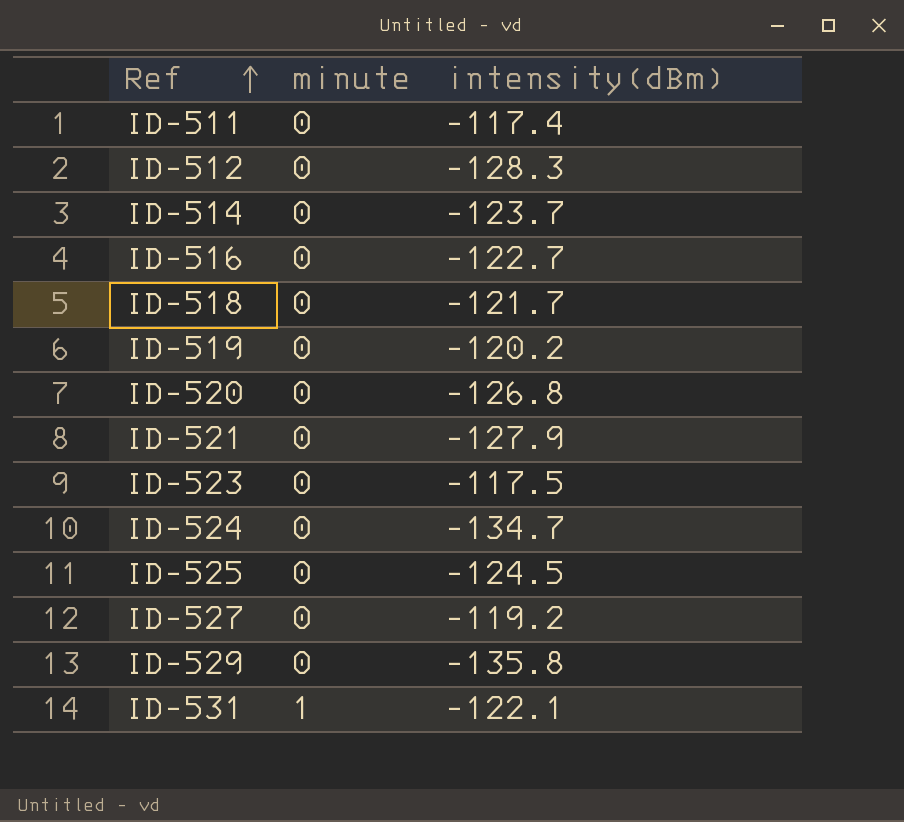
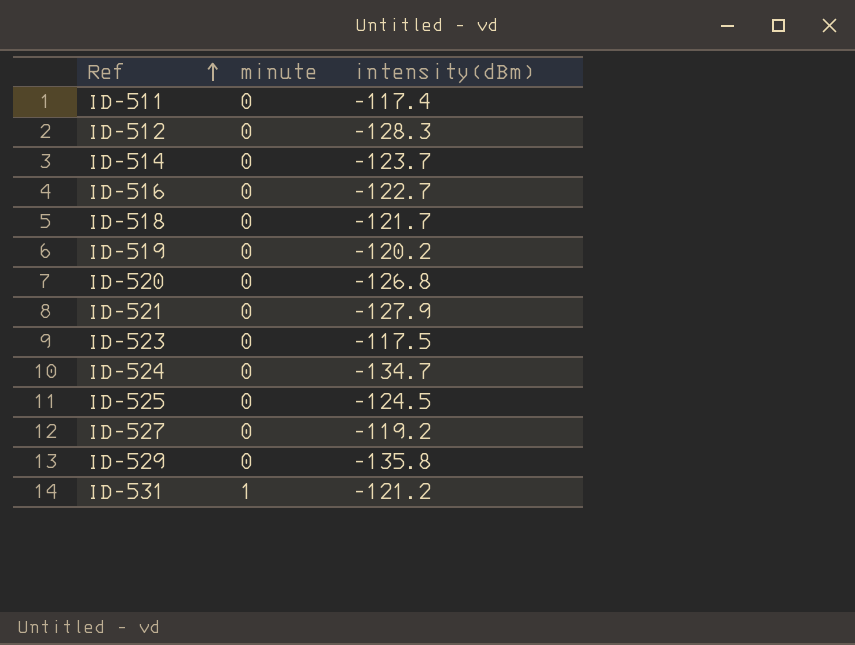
ID-531 | intensity(dBm): -122.1 -> -121.2

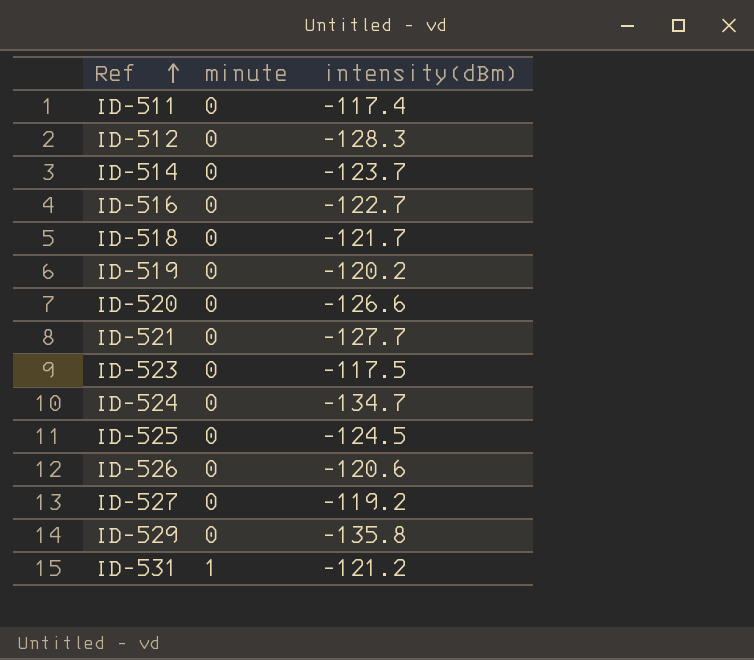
ID-520 | intensity(dBm): -126.8 -> -126.6
ID-521 | intensity(dBm): -127.9 -> -127.7
row ID-526: none -> 0 | -120.6

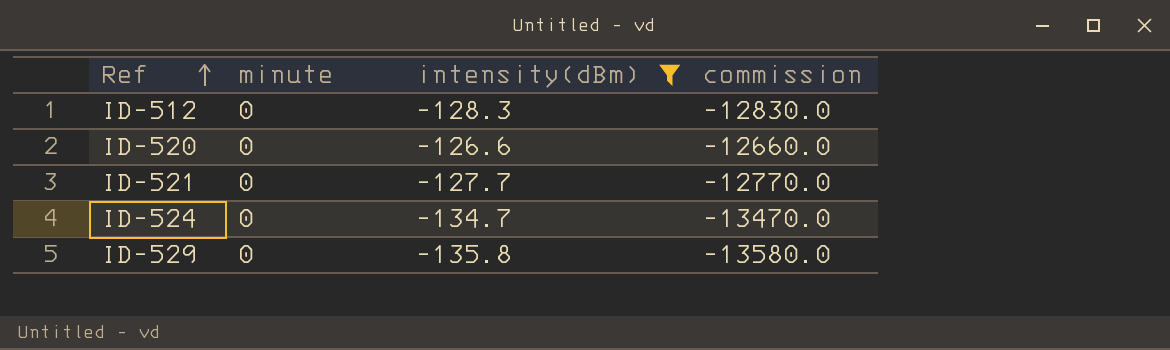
filter: none -> intensity(dBm) <= -126.6
column commission | formula: none -> [intensity(dBm)] * 100

